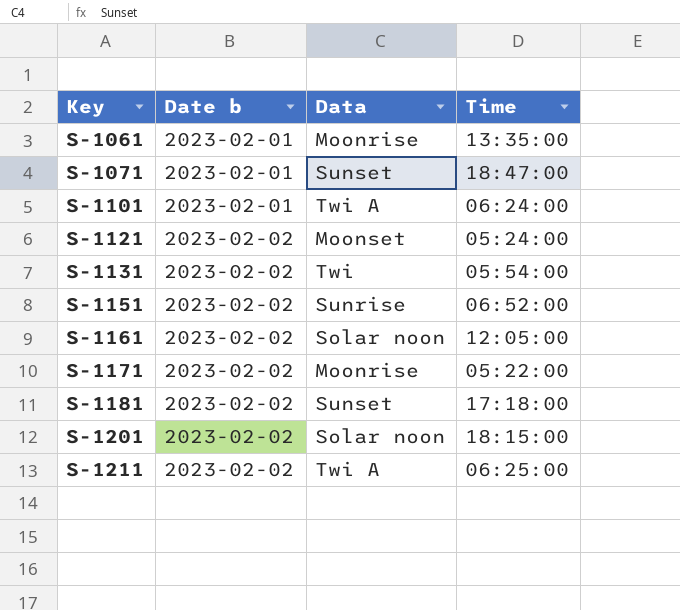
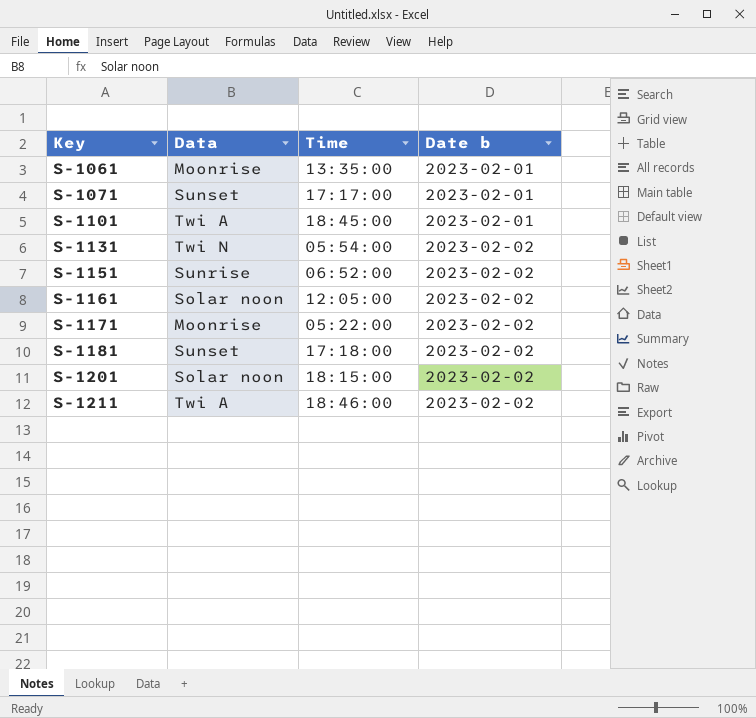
column Date b | position: 2 -> 4
row S-1121: 2023-02-02 | Moonset | 05:24:00 -> none
S-1071 | Time: 18:47:00 -> 17:17:00
S-1101 | Time: 06:24:00 -> 18:45:00
S-1131 | Data: Twi -> Twi N
S-1211 | Time: 06:25:00 -> 18:46:00

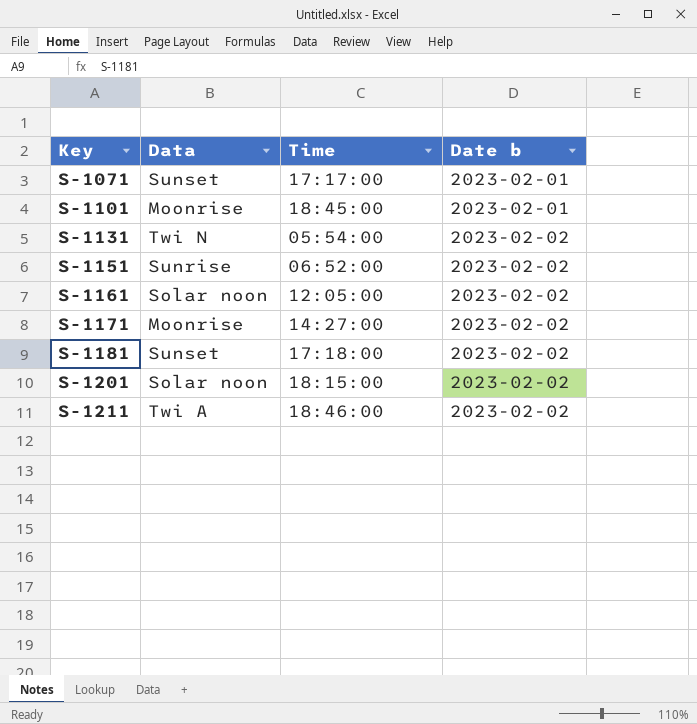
row S-1061: Moonrise | 13:35:00 | 2023-02-01 -> none
S-1101 | Data: Twi A -> Moonrise
S-1171 | Time: 05:22:00 -> 14:27:00

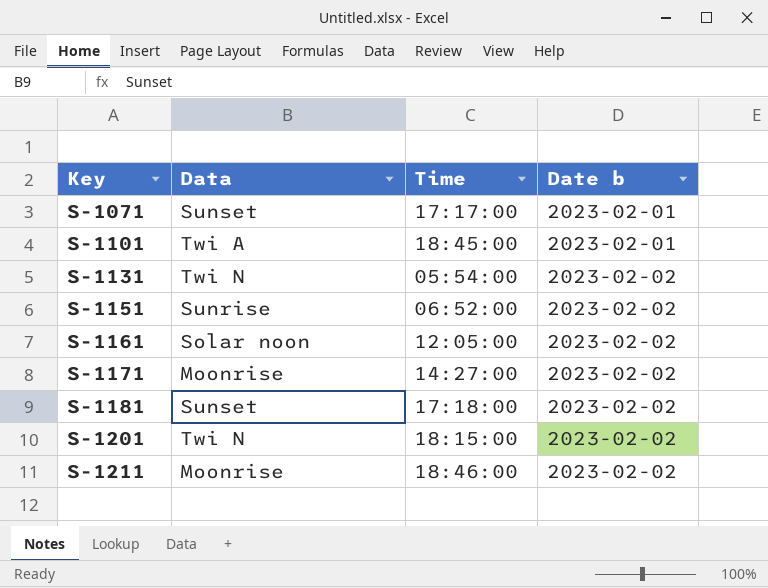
S-1101 | Data: Moonrise -> Twi A
S-1201 | Data: Solar noon -> Twi N
S-1211 | Data: Twi A -> Moonrise

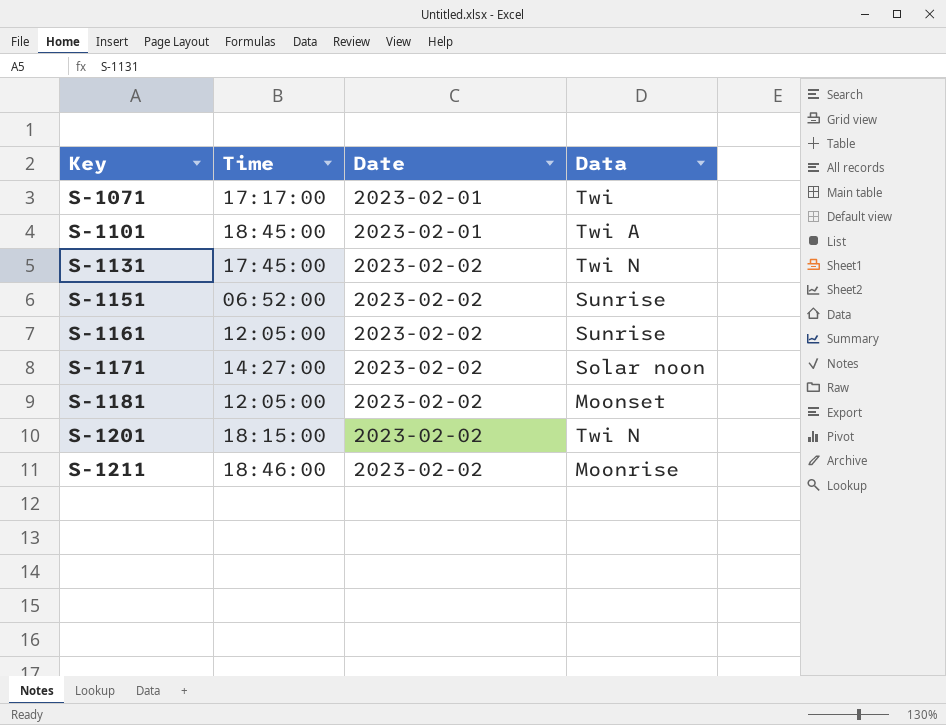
column name: Date b -> Date
column Data | position: 2 -> 4
S-1071 | Data: Sunset -> Twi
S-1131 | Time: 05:54:00 -> 17:45:00
S-1161 | Data: Solar noon -> Sunrise
S-1171 | Data: Moonrise -> Solar noon
S-1181 | Time: 17:18:00 -> 12:05:00
S-1181 | Data: Sunset -> Moonset

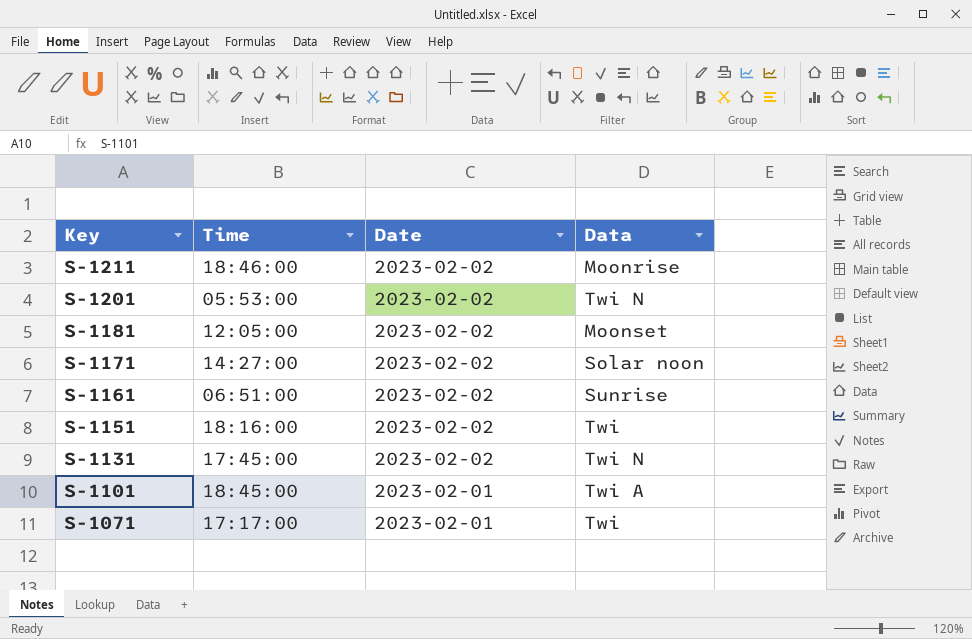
row order: Key ascending -> Key descending
S-1201 | Time: 18:15:00 -> 05:53:00
S-1161 | Time: 12:05:00 -> 06:51:00
S-1151 | Time: 06:52:00 -> 18:16:00
S-1151 | Data: Sunrise -> Twi

